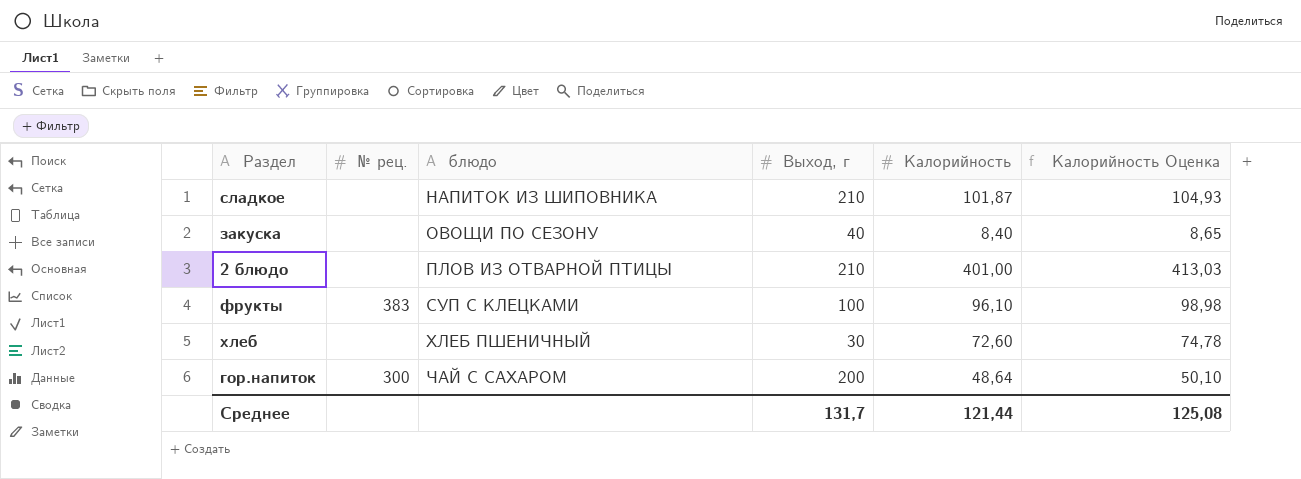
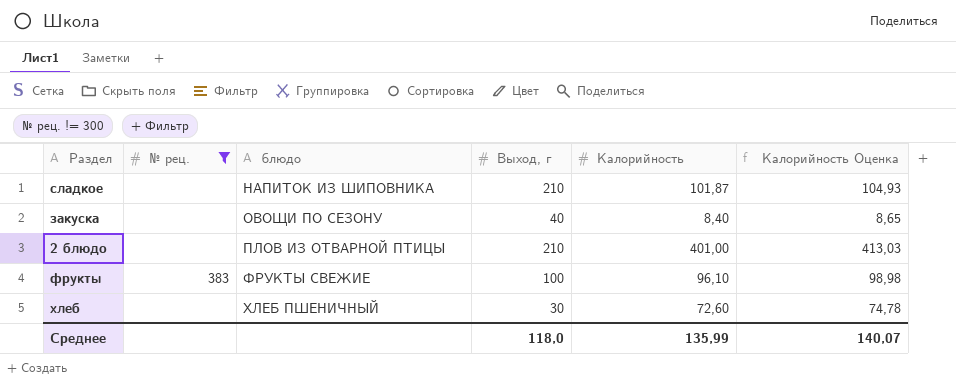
filter: none -> № рец. != 300
фрукты | блюдо: СУП С КЛЕЦКАМИ -> ФРУКТЫ СВЕЖИЕ
Среднее | Выход, г: 131,7 -> 118,0
Среднее | Калорийность: 121,44 -> 135,99
Среднее | Калорийность Оценка: 125,08 -> 140,07

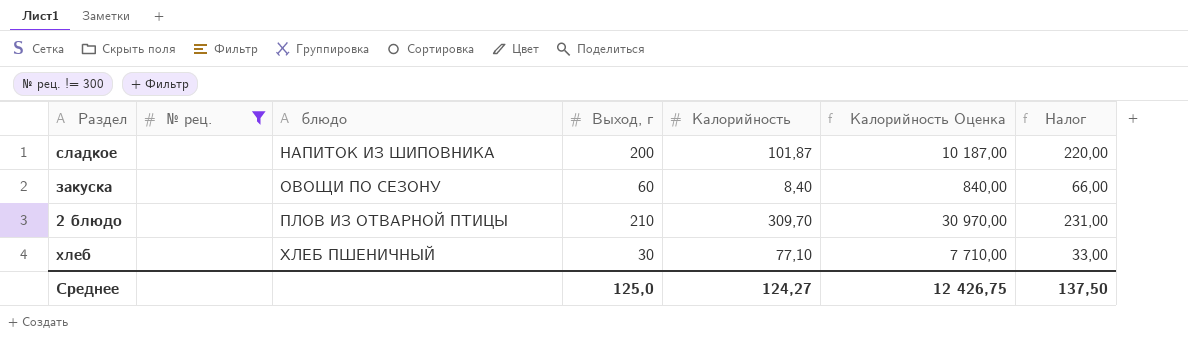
column Калорийность Оценка | formula: [Калорийность] * 1,03 -> [Калорийность] * 100
column Налог | formula: none -> [Выход, г] * 1,1
row фрукты: 383 | ФРУКТЫ СВЕЖИЕ | 100 | 96,10 | 98,98 -> none
сладкое | Выход, г: 210 -> 200
закуска | Выход, г: 40 -> 60
2 блюдо | Калорийность: 401,00 -> 309,70
хлеб | Калорийность: 72,60 -> 77,10
Среднее | Выход, г: 118,0 -> 125,0
Среднее | Калорийность: 135,99 -> 124,27
Среднее | Калорийность Оценка: 140,07 -> 12 426,75

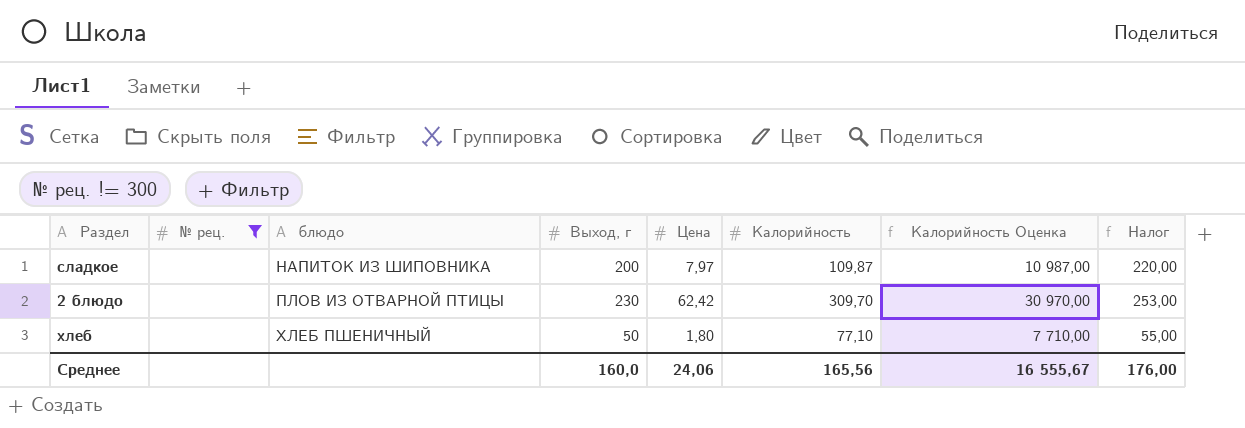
column Цена | position: none -> 5
row закуска: none | ОВОЩИ ПО СЕЗОНУ | 60 | 8,40 | 840,00 | 66,00 -> none
сладкое | Калорийность: 101,87 -> 109,87
сладкое | Калорийность Оценка: 10 187,00 -> 10 987,00
2 блюдо | Выход, г: 210 -> 230
2 блюдо | Налог: 231,00 -> 253,00
хлеб | Выход, г: 30 -> 50
хлеб | Налог: 33,00 -> 55,00
Среднее | Выход, г: 125,0 -> 160,0
Среднее | Калорийность: 124,27 -> 165,56
Среднее | Калорийность Оценка: 12 426,75 -> 16 555,67
Среднее | Налог: 137,50 -> 176,00

